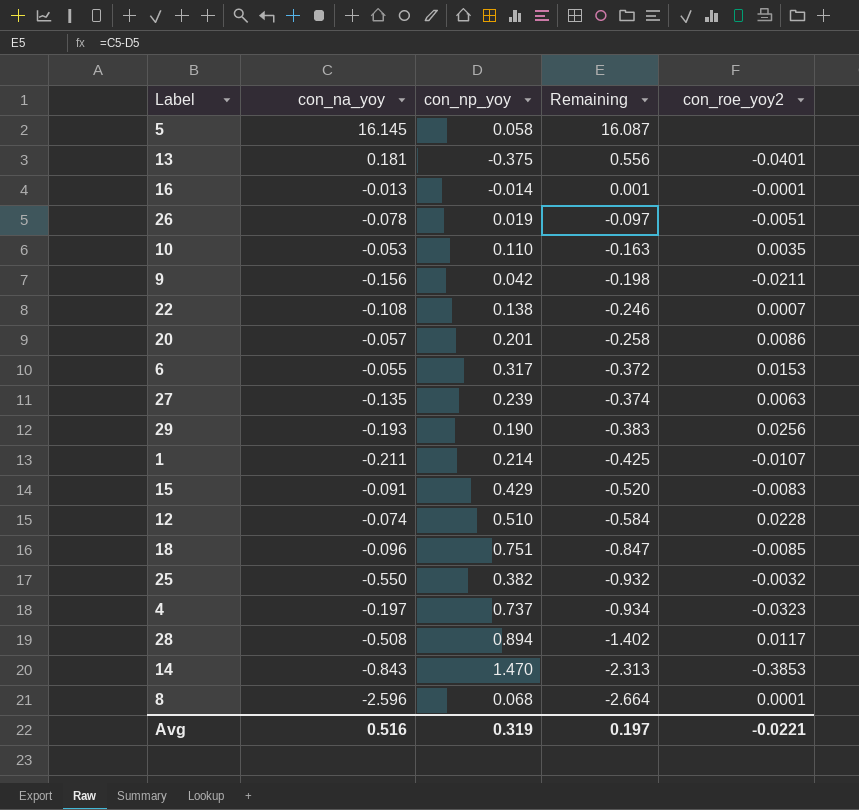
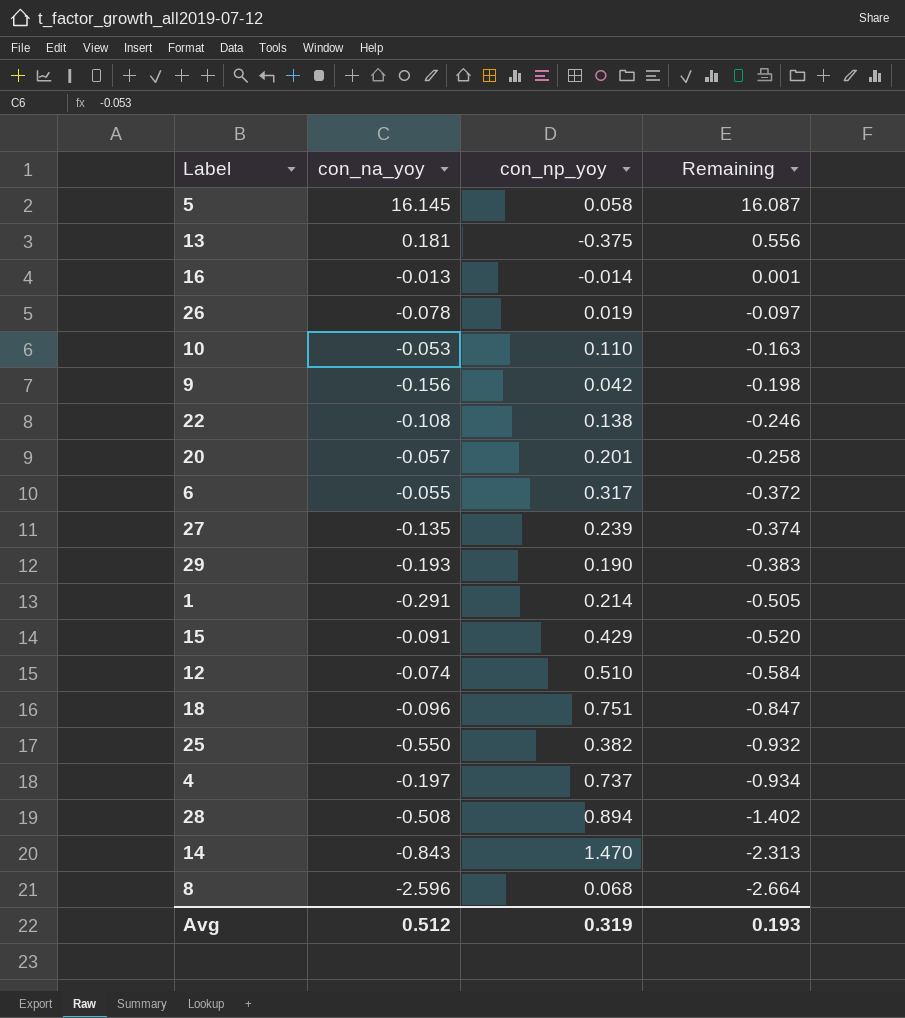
column con_roe_yoy2 | position: 5 -> none
1 | con_na_yoy: -0.211 -> -0.291
1 | Remaining: -0.425 -> -0.505
Avg | con_na_yoy: 0.516 -> 0.512
Avg | Remaining: 0.197 -> 0.193

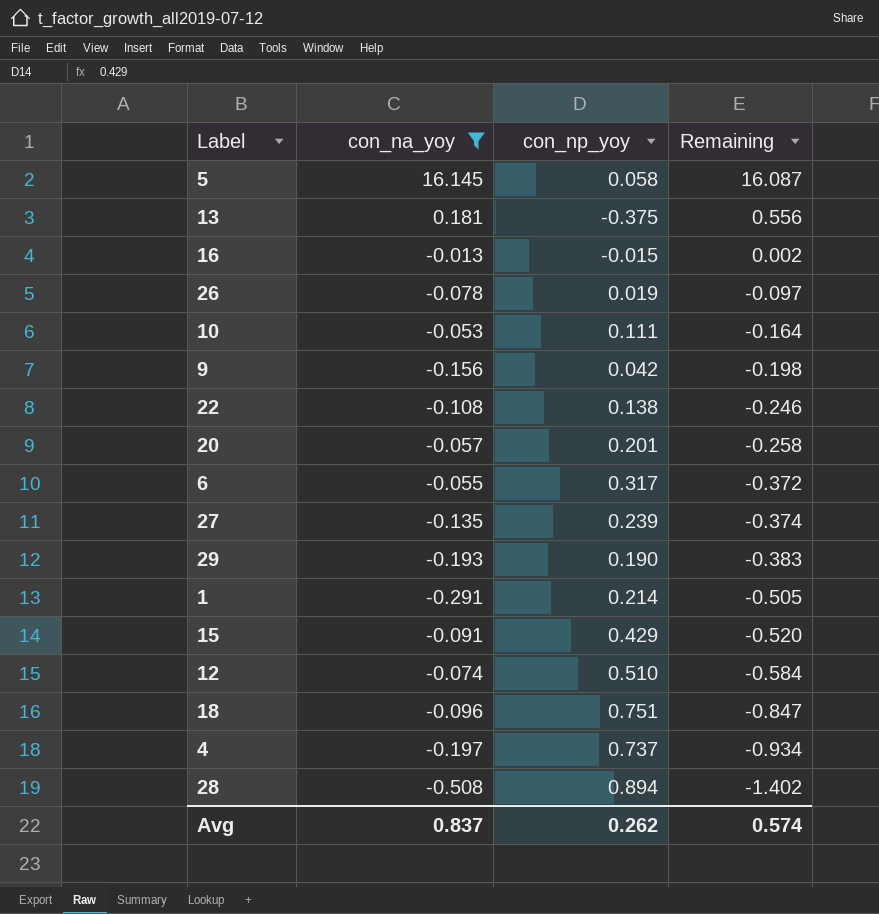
filter: none -> con_na_yoy >= -0.508
16 | con_np_yoy: -0.014 -> -0.015
16 | Remaining: 0.001 -> 0.002
10 | con_np_yoy: 0.110 -> 0.111
10 | Remaining: -0.163 -> -0.164
Avg | con_na_yoy: 0.512 -> 0.837
Avg | con_np_yoy: 0.319 -> 0.262
Avg | Remaining: 0.193 -> 0.574

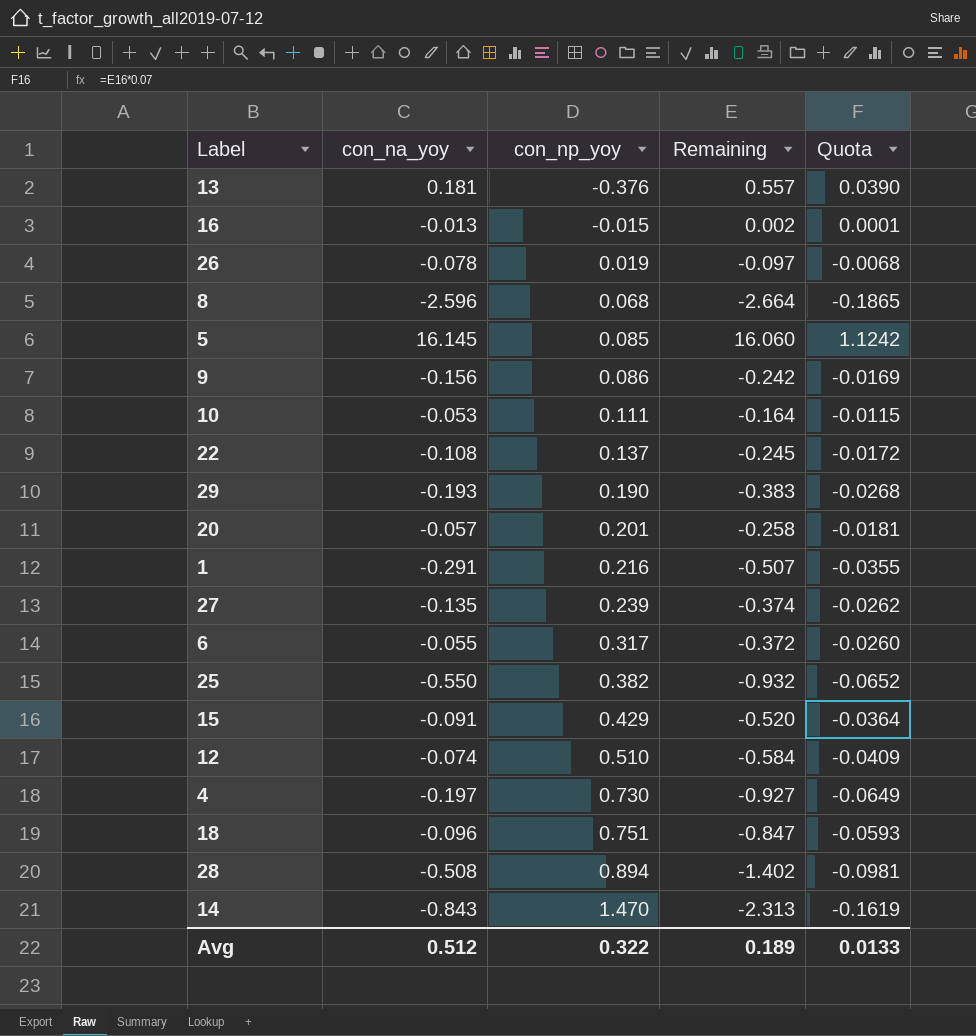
filter: con_na_yoy >= -0.508 -> none
row order: Remaining descending -> con_np_yoy ascending
column Quota | formula: none -> [Remaining] * 0.07
13 | con_np_yoy: -0.375 -> -0.376
13 | Remaining: 0.556 -> 0.557
5 | con_np_yoy: 0.058 -> 0.085
5 | Remaining: 16.087 -> 16.060
9 | con_np_yoy: 0.042 -> 0.086
9 | Remaining: -0.198 -> -0.242
22 | con_np_yoy: 0.138 -> 0.137
22 | Remaining: -0.246 -> -0.245
1 | con_np_yoy: 0.214 -> 0.216
1 | Remaining: -0.505 -> -0.507
4 | con_np_yoy: 0.737 -> 0.730
4 | Remaining: -0.934 -> -0.927
Avg | con_na_yoy: 0.837 -> 0.512
Avg | con_np_yoy: 0.262 -> 0.322
Avg | Remaining: 0.574 -> 0.189

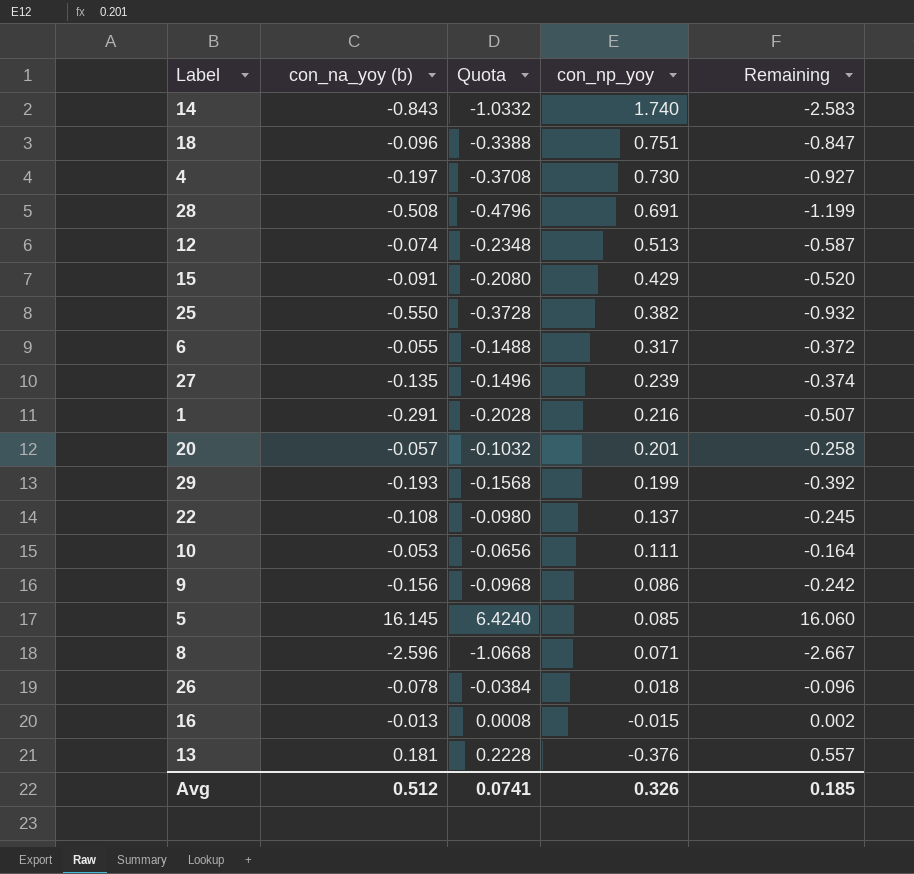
row order: con_np_yoy ascending -> con_np_yoy descending
column name: con_na_yoy -> con_na_yoy (b)
column Quota | formula: [Remaining] * 0.07 -> [Remaining] * 0.4
column Quota | position: 5 -> 3
14 | con_np_yoy: 1.470 -> 1.740
14 | Remaining: -2.313 -> -2.583
28 | con_np_yoy: 0.894 -> 0.691
28 | Remaining: -1.402 -> -1.199
12 | con_np_yoy: 0.510 -> 0.513
12 | Remaining: -0.584 -> -0.587
29 | con_np_yoy: 0.190 -> 0.199
29 | Remaining: -0.383 -> -0.392
8 | con_np_yoy: 0.068 -> 0.071
8 | Remaining: -2.664 -> -2.667
26 | con_np_yoy: 0.019 -> 0.018
26 | Remaining: -0.097 -> -0.096
Avg | Quota: 0.0133 -> 0.0741
Avg | con_np_yoy: 0.322 -> 0.326
Avg | Remaining: 0.189 -> 0.185

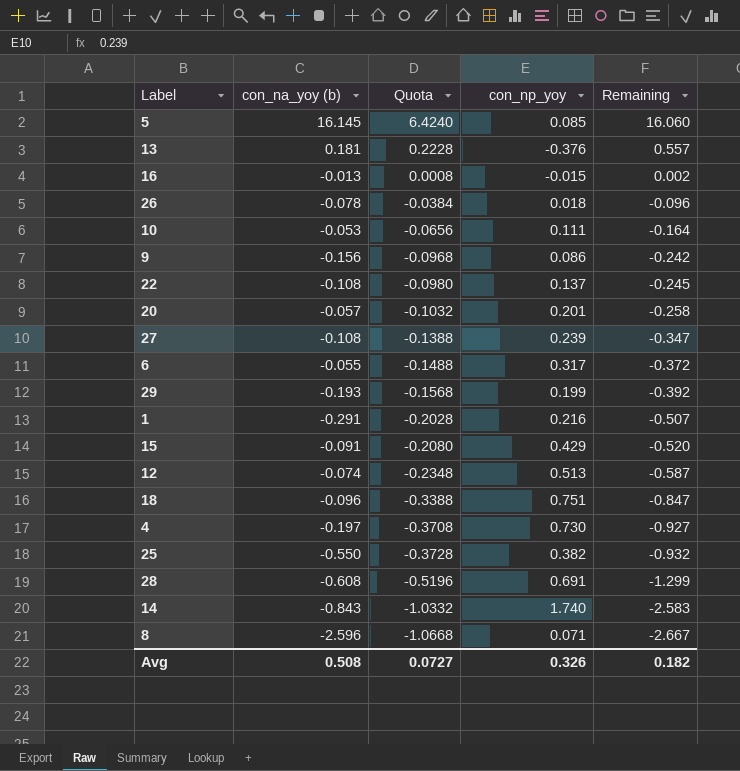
row order: con_np_yoy descending -> Quota descending
27 | con_na_yoy (b): -0.135 -> -0.108
27 | Quota: -0.1496 -> -0.1388
27 | Remaining: -0.374 -> -0.347
28 | con_na_yoy (b): -0.508 -> -0.608
28 | Quota: -0.4796 -> -0.5196
28 | Remaining: -1.199 -> -1.299
Avg | con_na_yoy (b): 0.512 -> 0.508
Avg | Quota: 0.0741 -> 0.0727
Avg | Remaining: 0.185 -> 0.182

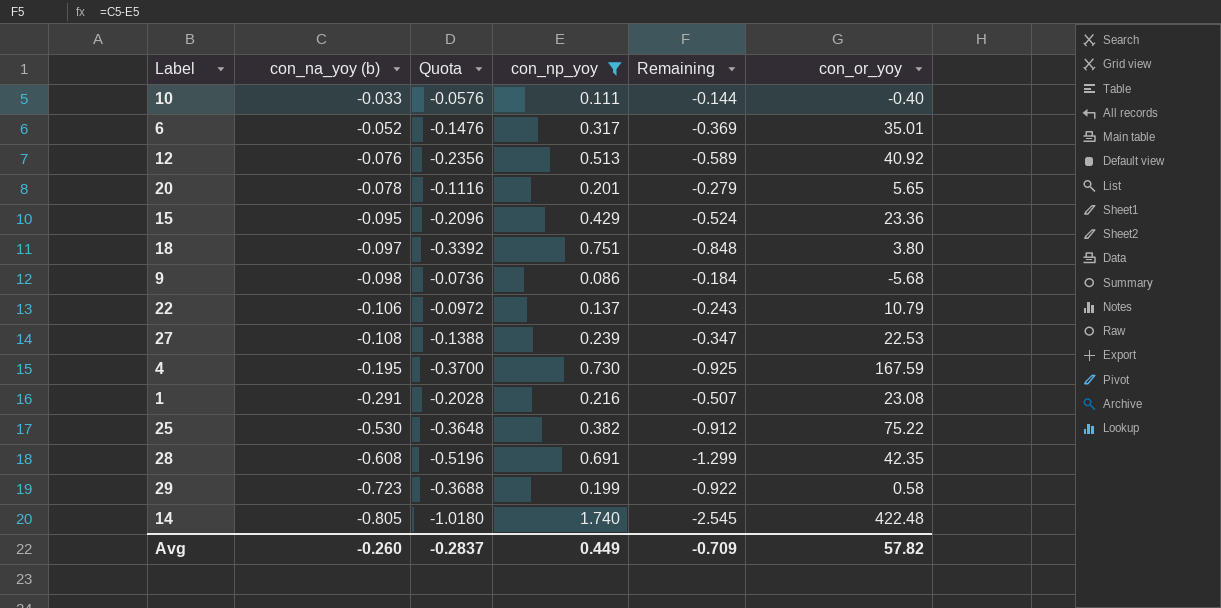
filter: none -> con_np_yoy >= 0.086
row order: Quota descending -> con_na_yoy (b) descending
column con_or_yoy | position: none -> 6
10 | con_na_yoy (b): -0.053 -> -0.033
10 | Quota: -0.0656 -> -0.0576
10 | Remaining: -0.164 -> -0.144
6 | con_na_yoy (b): -0.055 -> -0.052
6 | Quota: -0.1488 -> -0.1476
6 | Remaining: -0.372 -> -0.369
12 | con_na_yoy (b): -0.074 -> -0.076
12 | Quota: -0.2348 -> -0.2356
12 | Remaining: -0.587 -> -0.589
20 | con_na_yoy (b): -0.057 -> -0.078
20 | Quota: -0.1032 -> -0.1116
20 | Remaining: -0.258 -> -0.279
15 | con_na_yoy (b): -0.091 -> -0.095
15 | Quota: -0.2080 -> -0.2096
15 | Remaining: -0.520 -> -0.524
18 | con_na_yoy (b): -0.096 -> -0.097
18 | Quota: -0.3388 -> -0.3392
18 | Remaining: -0.847 -> -0.848
9 | con_na_yoy (b): -0.156 -> -0.098
9 | Quota: -0.0968 -> -0.0736
9 | Remaining: -0.242 -> -0.184
22 | con_na_yoy (b): -0.108 -> -0.106
22 | Quota: -0.0980 -> -0.0972
22 | Remaining: -0.245 -> -0.243
4 | con_na_yoy (b): -0.197 -> -0.195
4 | Quota: -0.3708 -> -0.3700
4 | Remaining: -0.927 -> -0.925
25 | con_na_yoy (b): -0.550 -> -0.530
25 | Quota: -0.3728 -> -0.3648
25 | Remaining: -0.932 -> -0.912
29 | con_na_yoy (b): -0.193 -> -0.723
29 | Quota: -0.1568 -> -0.3688
29 | Remaining: -0.392 -> -0.922
14 | con_na_yoy (b): -0.843 -> -0.805
14 | Quota: -1.0332 -> -1.0180
14 | Remaining: -2.583 -> -2.545
Avg | con_na_yoy (b): 0.508 -> -0.260
Avg | Quota: 0.0727 -> -0.2837
Avg | con_np_yoy: 0.326 -> 0.449
Avg | Remaining: 0.182 -> -0.709

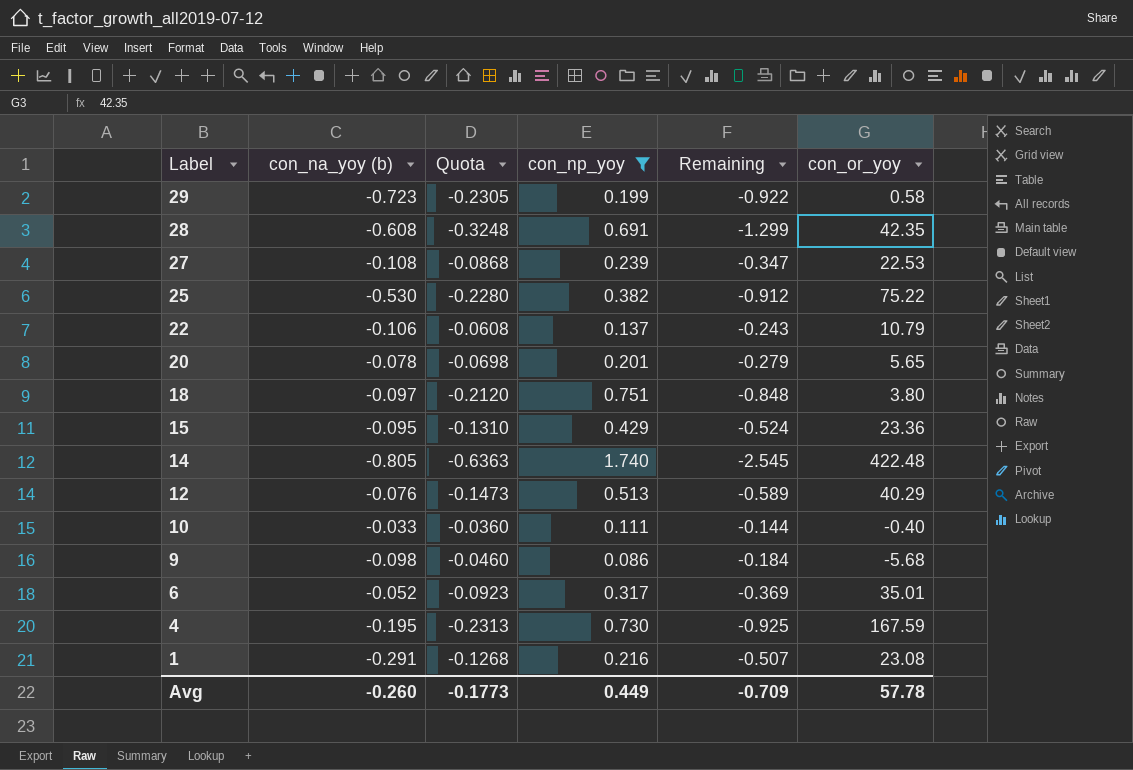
row order: con_na_yoy (b) descending -> Label descending
column Quota | formula: [Remaining] * 0.4 -> [Remaining] * 0.25
12 | con_or_yoy: 40.92 -> 40.29
Avg | Quota: -0.2837 -> -0.1773
Avg | con_or_yoy: 57.82 -> 57.78

